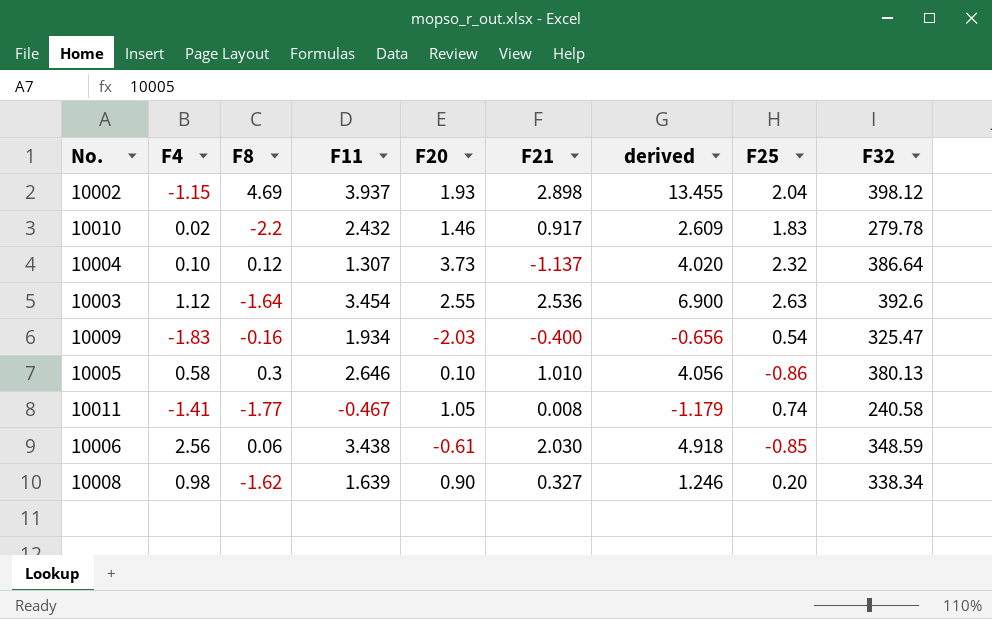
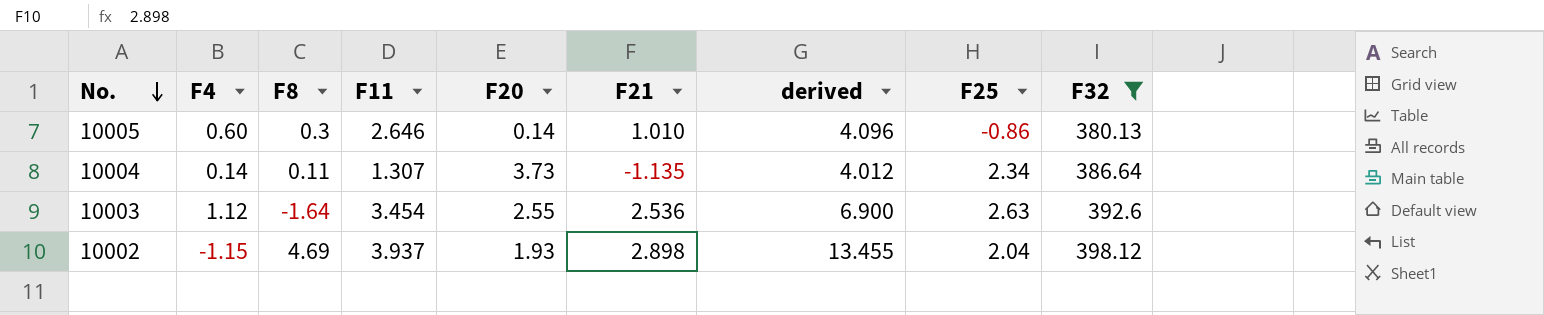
filter: none -> F32 >= 380.13
row order: none -> No. descending
10005 | F4: 0.58 -> 0.60
10005 | F20: 0.10 -> 0.14
10005 | derived: 4.056 -> 4.096
10004 | F4: 0.10 -> 0.14
10004 | F8: 0.12 -> 0.11
10004 | F21: -1.137 -> -1.135
10004 | derived: 4.020 -> 4.012
10004 | F25: 2.32 -> 2.34

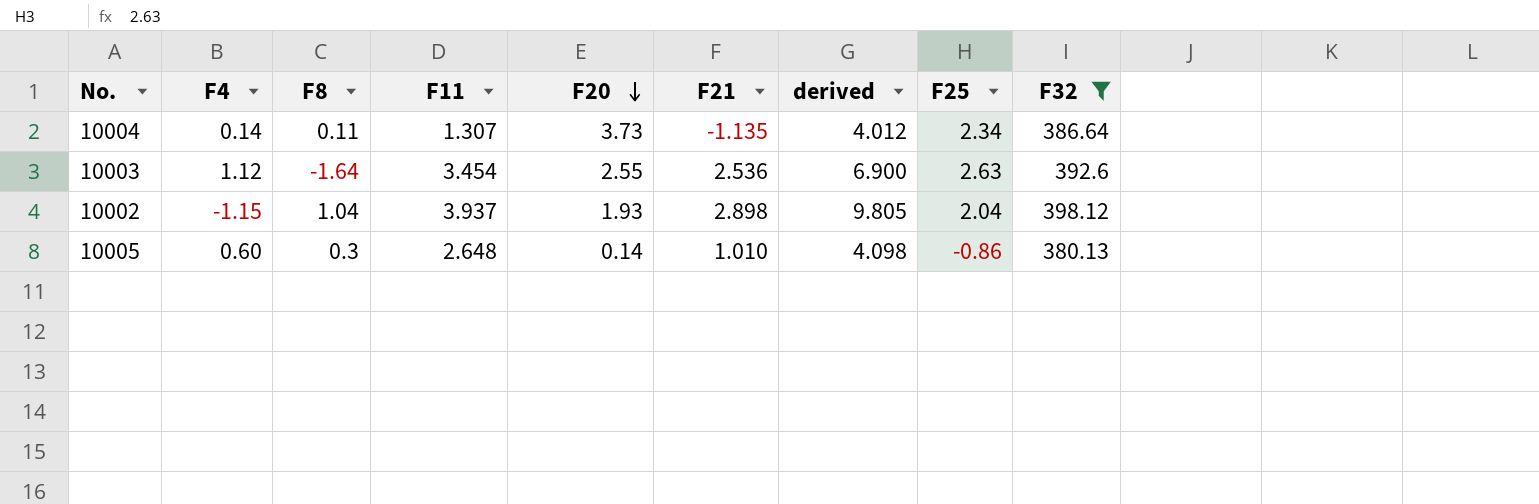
row order: No. descending -> F20 descending
10002 | F8: 4.69 -> 1.04
10002 | derived: 13.455 -> 9.805
10005 | F11: 2.646 -> 2.648
10005 | derived: 4.096 -> 4.098

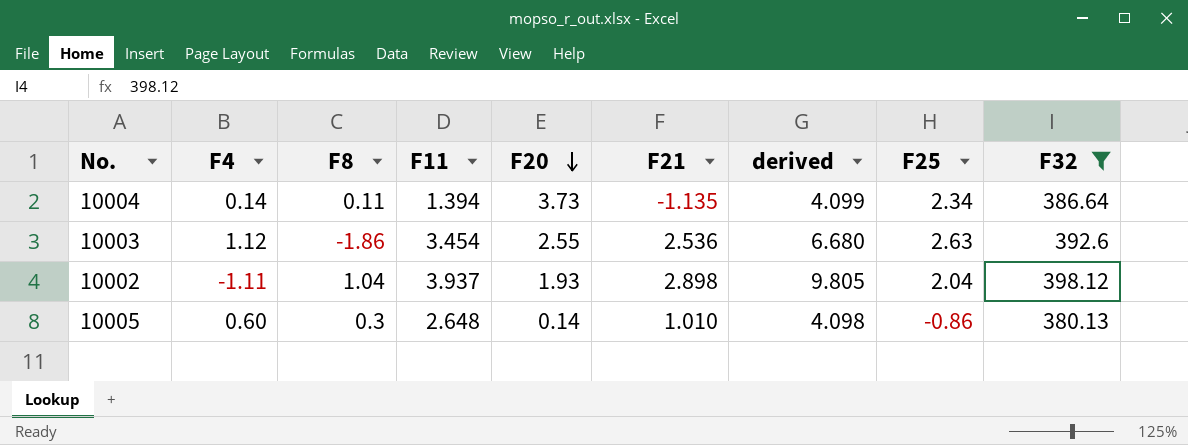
10004 | F11: 1.307 -> 1.394
10004 | derived: 4.012 -> 4.099
10003 | F8: -1.64 -> -1.86
10003 | derived: 6.900 -> 6.680
10002 | F4: -1.15 -> -1.11

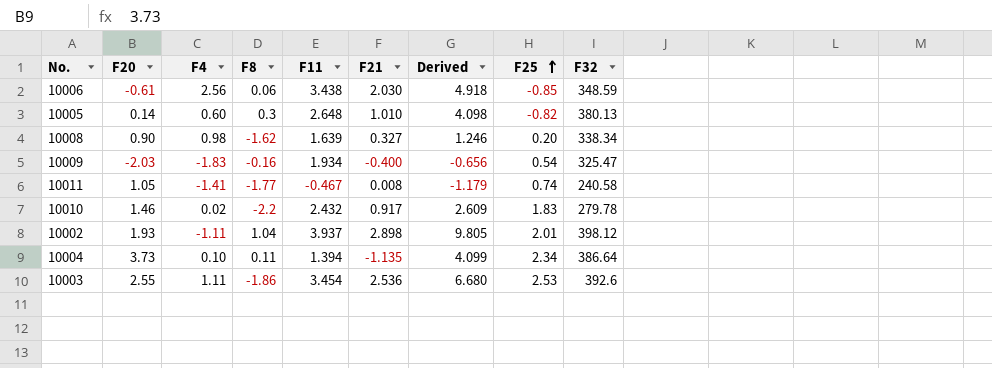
filter: F32 >= 380.13 -> none
row order: F20 descending -> F25 ascending
column F20 | position: 5 -> 2
column name: derived -> Derived
10005 | F25: -0.86 -> -0.82
10002 | F25: 2.04 -> 2.01
10004 | F4: 0.14 -> 0.10
10003 | F4: 1.12 -> 1.11
10003 | F25: 2.63 -> 2.53

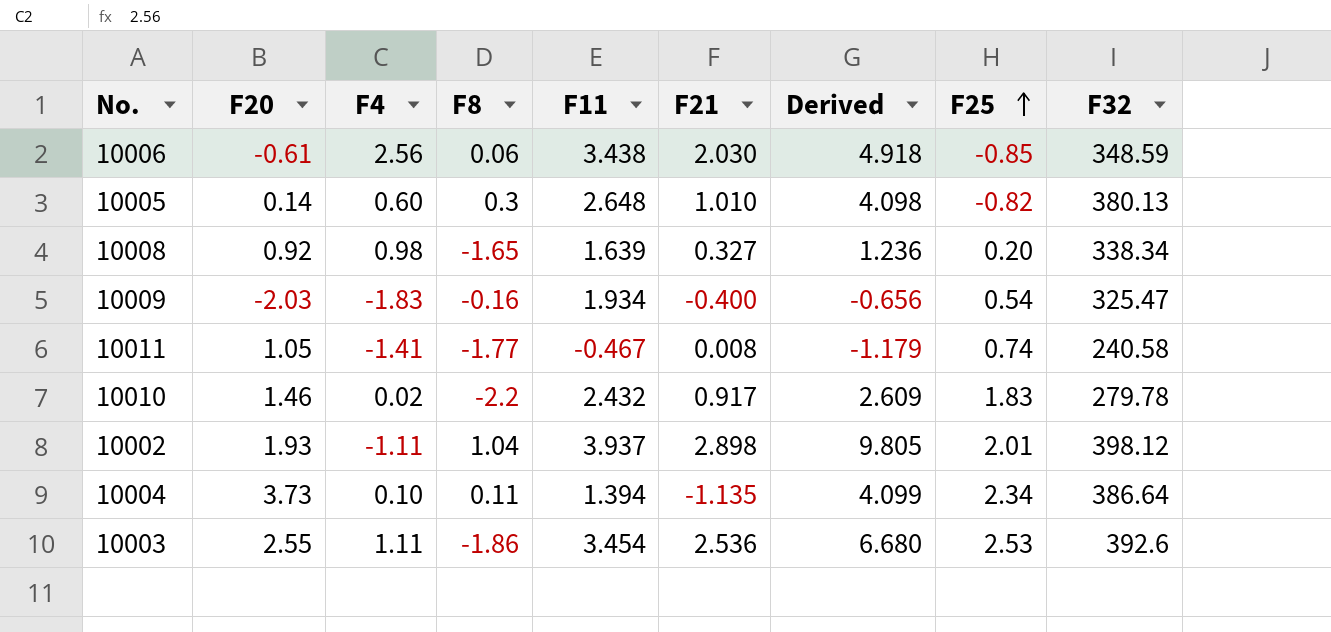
10008 | F20: 0.90 -> 0.92
10008 | F8: -1.62 -> -1.65
10008 | Derived: 1.246 -> 1.236

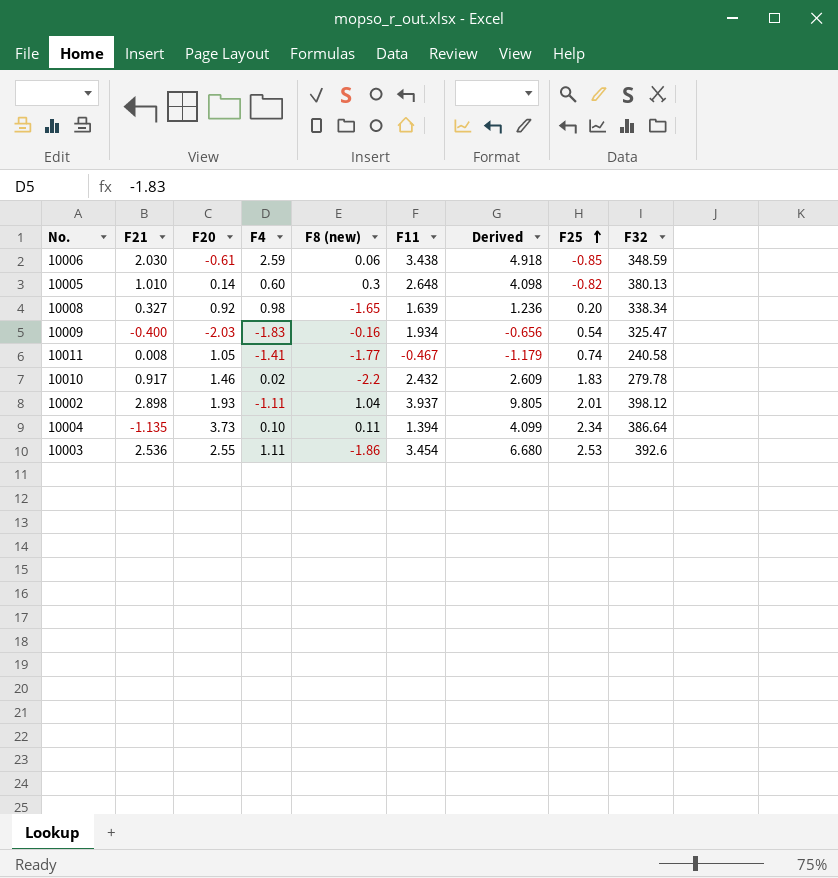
column F21 | position: 6 -> 2
column name: F8 -> F8 (new)
10006 | F4: 2.56 -> 2.59

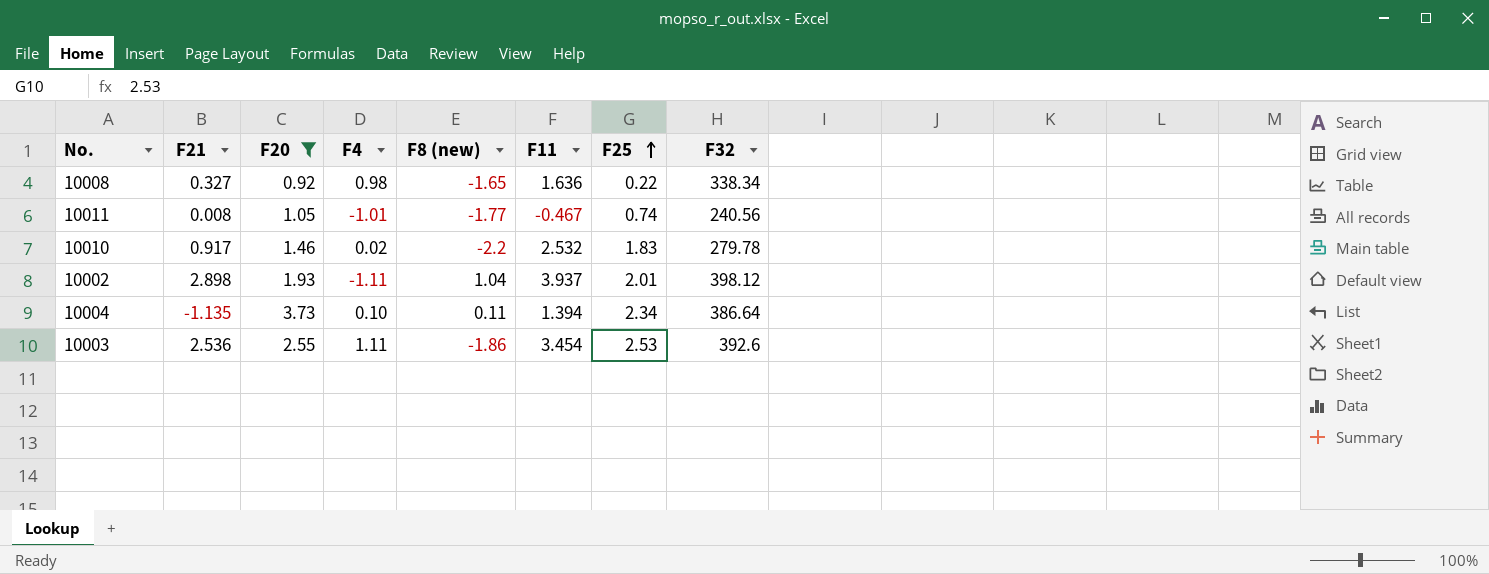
filter: none -> F20 >= 0.92
column Derived | formula: [F21] + [F20] + [F8 (new)] + [F11] -> none
10008 | F11: 1.639 -> 1.636
10008 | F25: 0.20 -> 0.22
10011 | F4: -1.41 -> -1.01
10011 | F32: 240.58 -> 240.56
10010 | F11: 2.432 -> 2.532

